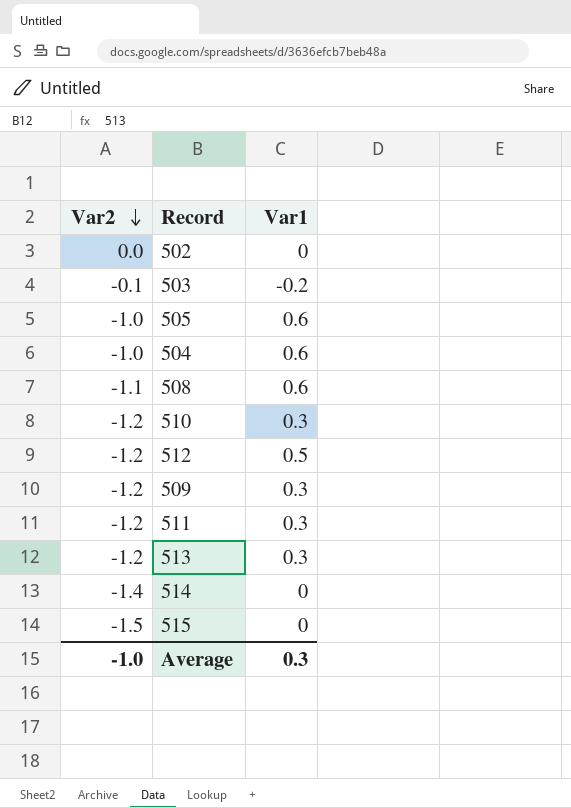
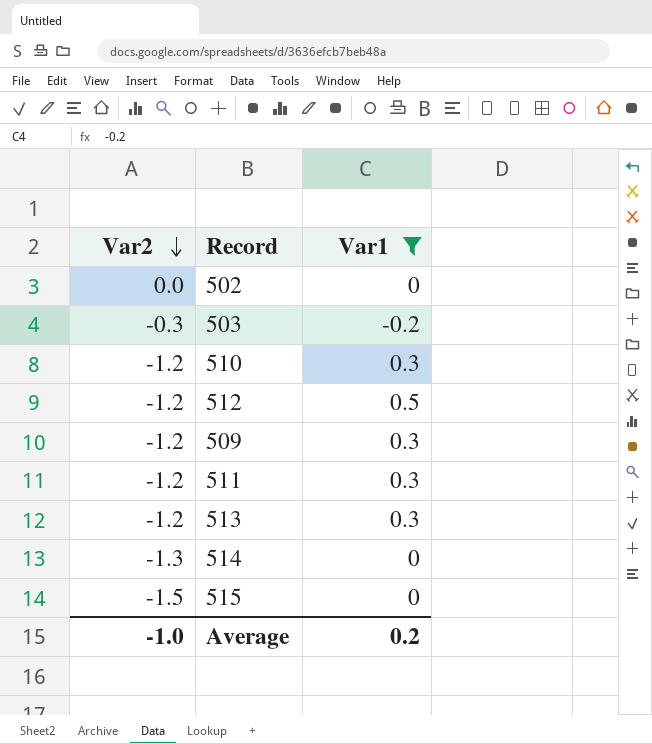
filter: none -> Var1 != 0.6
503 | Var2: -0.1 -> -0.3
514 | Var2: -1.4 -> -1.3
Average | Var1: 0.3 -> 0.2

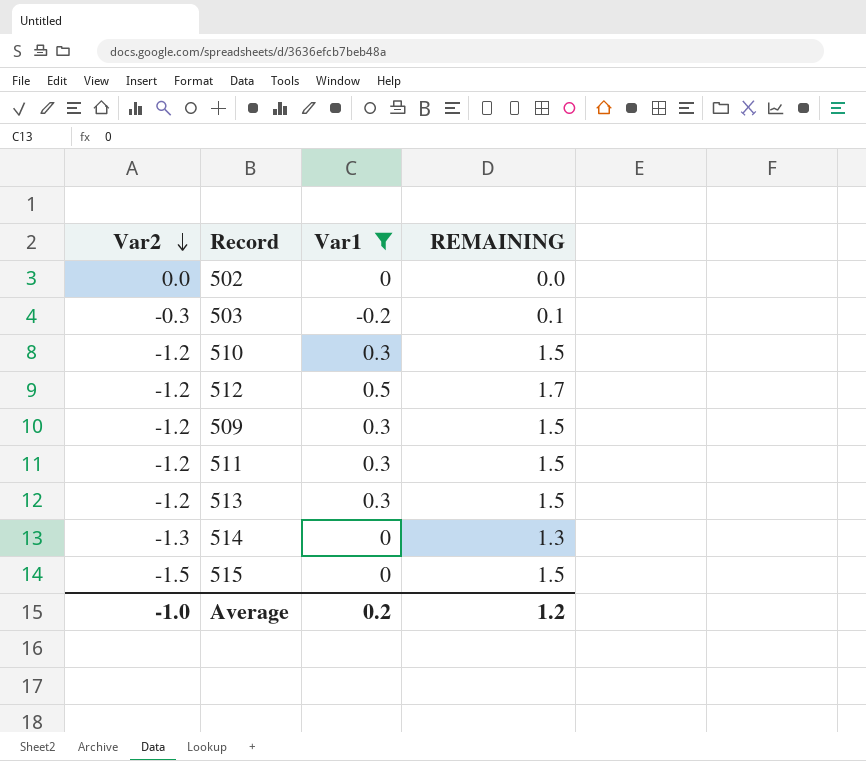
column REMAINING | formula: none -> [Var1] - [Var2]

